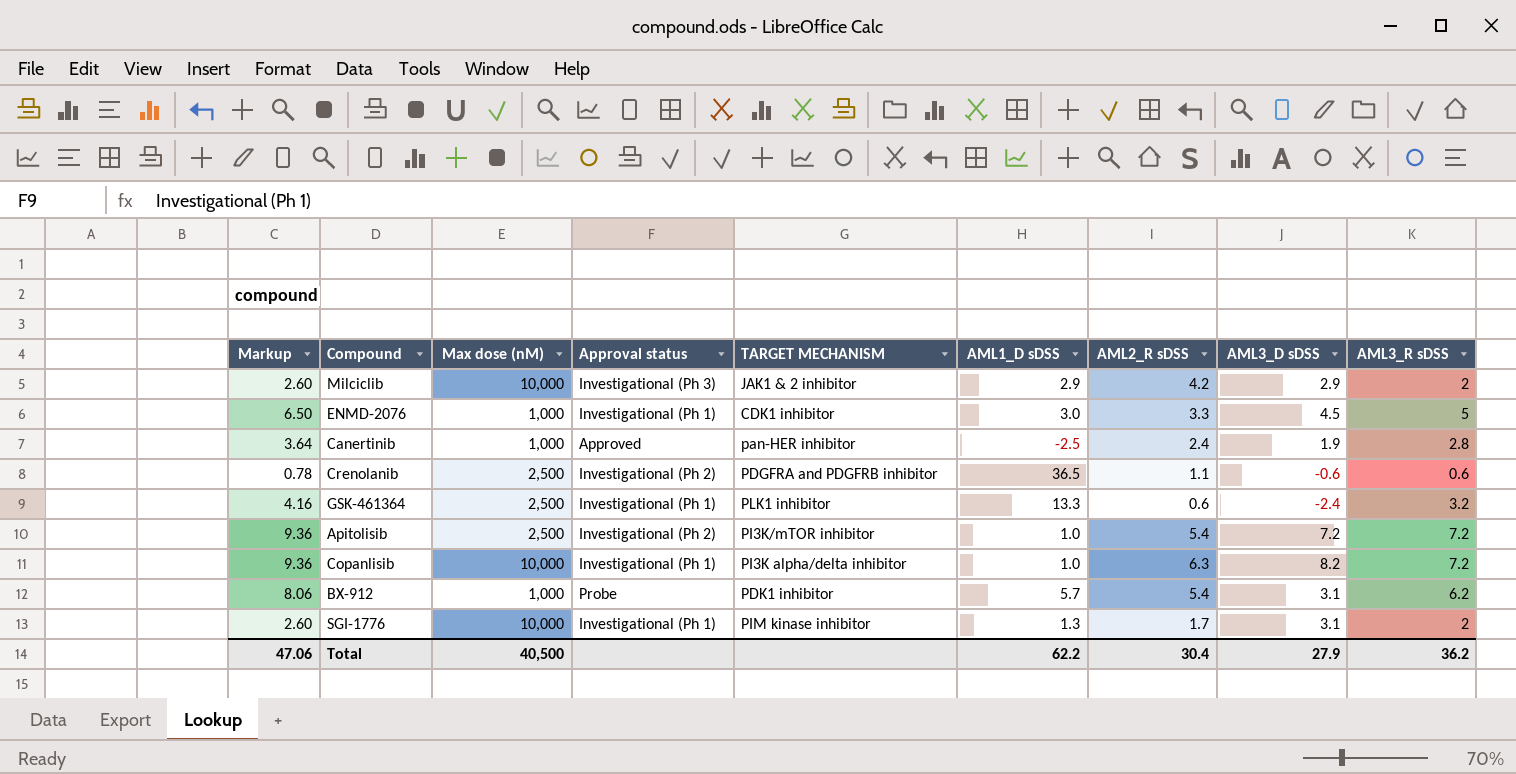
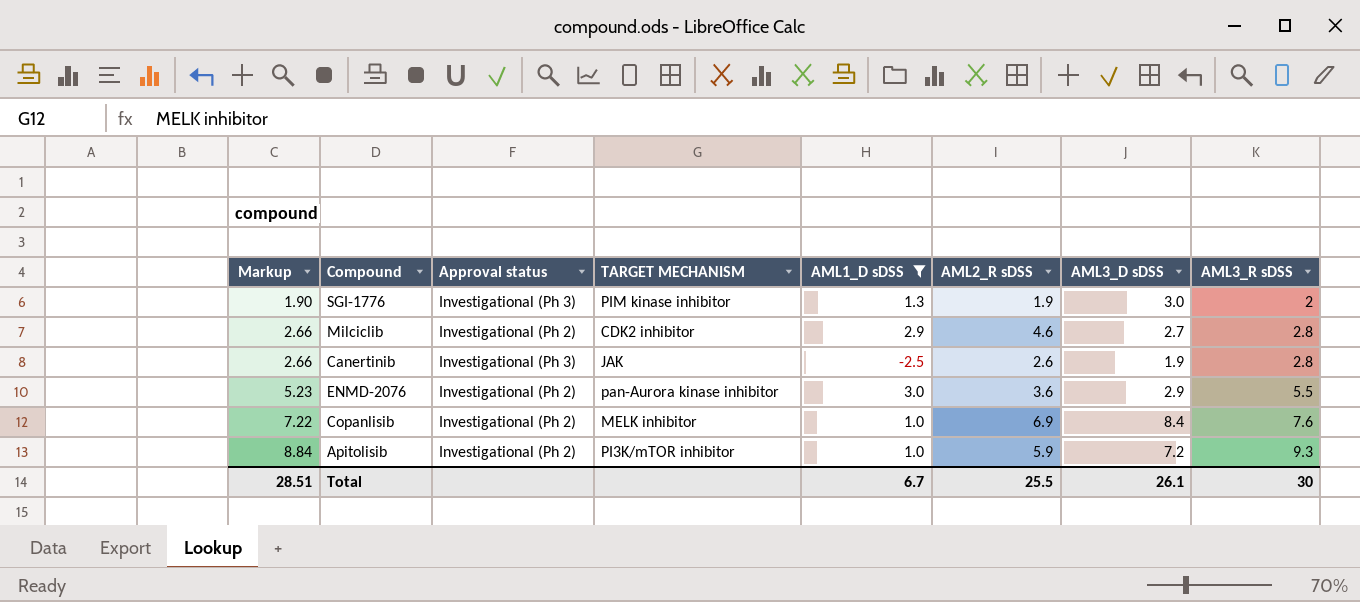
filter: none -> AML1_D sDSS <= 3.0
row order: none -> Markup ascending
column Max dose (nM) | position: 3 -> none
column Markup | formula: [AML3_R sDSS] * 1.3 -> [AML3_R sDSS] * 0.95
SGI-1776 | Approval status: Investigational (Ph 1) -> Investigational (Ph 3)
SGI-1776 | AML2_R sDSS: 1.7 -> 1.9
SGI-1776 | AML3_D sDSS: 3.1 -> 3.0
Milciclib | Approval status: Investigational (Ph 3) -> Investigational (Ph 2)
Milciclib | TARGET MECHANISM: JAK1 & 2 inhibitor -> CDK2 inhibitor
Milciclib | AML2_R sDSS: 4.2 -> 4.6
Milciclib | AML3_D sDSS: 2.9 -> 2.7
Milciclib | AML3_R sDSS: 2 -> 2.8
Canertinib | Approval status: Approved -> Investigational (Ph 3)
Canertinib | TARGET MECHANISM: pan-HER inhibitor -> JAK
Canertinib | AML2_R sDSS: 2.4 -> 2.6
ENMD-2076 | Approval status: Investigational (Ph 1) -> Investigational (Ph 2)
ENMD-2076 | TARGET MECHANISM: CDK1 inhibitor -> pan-Aurora kinase inhibitor
ENMD-2076 | AML2_R sDSS: 3.3 -> 3.6
ENMD-2076 | AML3_D sDSS: 4.5 -> 2.9
ENMD-2076 | AML3_R sDSS: 5 -> 5.5
Copanlisib | Approval status: Investigational (Ph 1) -> Investigational (Ph 2)
Copanlisib | TARGET MECHANISM: PI3K alpha/delta inhibitor -> MELK inhibitor
Copanlisib | AML2_R sDSS: 6.3 -> 6.9
Copanlisib | AML3_D sDSS: 8.2 -> 8.4
Copanlisib | AML3_R sDSS: 7.2 -> 7.6
Apitolisib | AML2_R sDSS: 5.4 -> 5.9
Apitolisib | AML3_R sDSS: 7.2 -> 9.3
Total | Markup: 47.06 -> 28.51
Total | AML1_D sDSS: 62.2 -> 6.7
Total | AML2_R sDSS: 30.4 -> 25.5
Total | AML3_D sDSS: 27.9 -> 26.1
Total | AML3_R sDSS: 36.2 -> 30

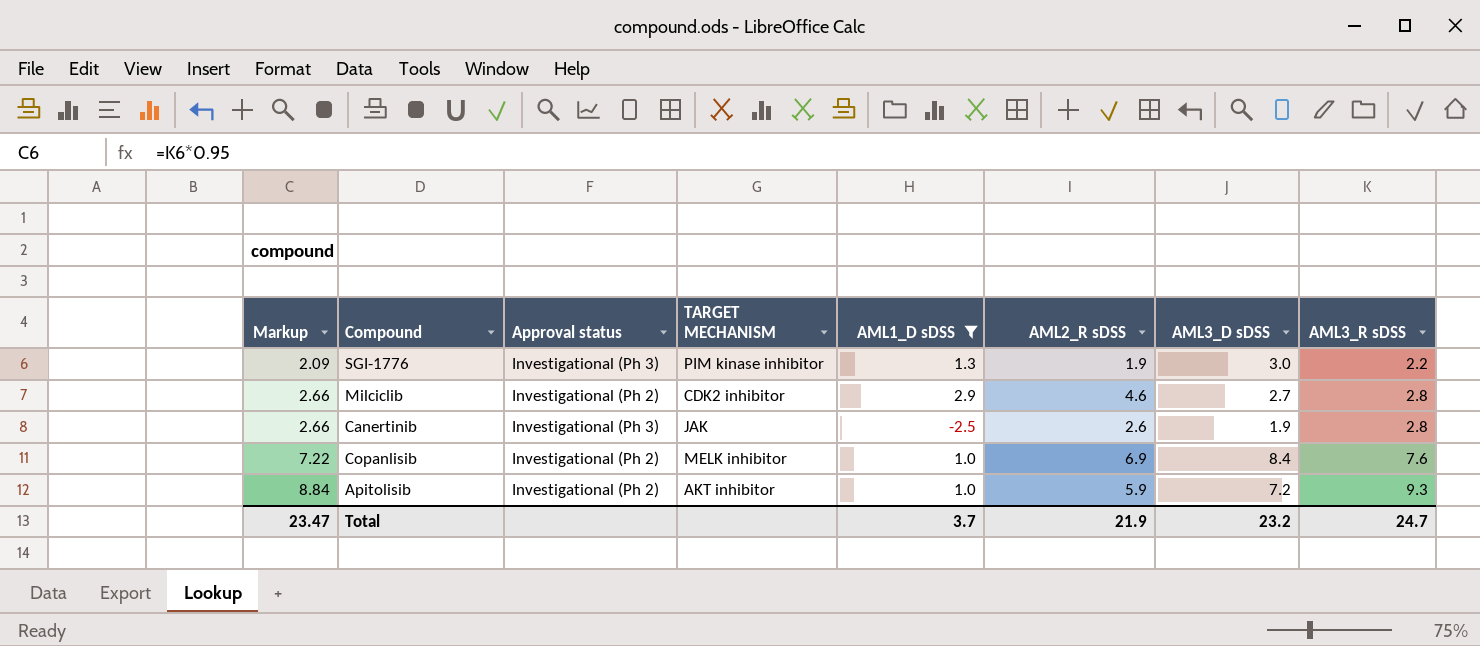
row ENMD-2076: 5.23 | Investigational (Ph 2) | pan-Aurora kinase inhibitor | 3.0 | 3.6 | 2.9 | 5.5 -> none
SGI-1776 | Markup: 1.90 -> 2.09
SGI-1776 | AML3_R sDSS: 2 -> 2.2
Apitolisib | TARGET MECHANISM: PI3K/mTOR inhibitor -> AKT inhibitor
Total | Markup: 28.51 -> 23.47
Total | AML1_D sDSS: 6.7 -> 3.7
Total | AML2_R sDSS: 25.5 -> 21.9
Total | AML3_D sDSS: 26.1 -> 23.2
Total | AML3_R sDSS: 30 -> 24.7

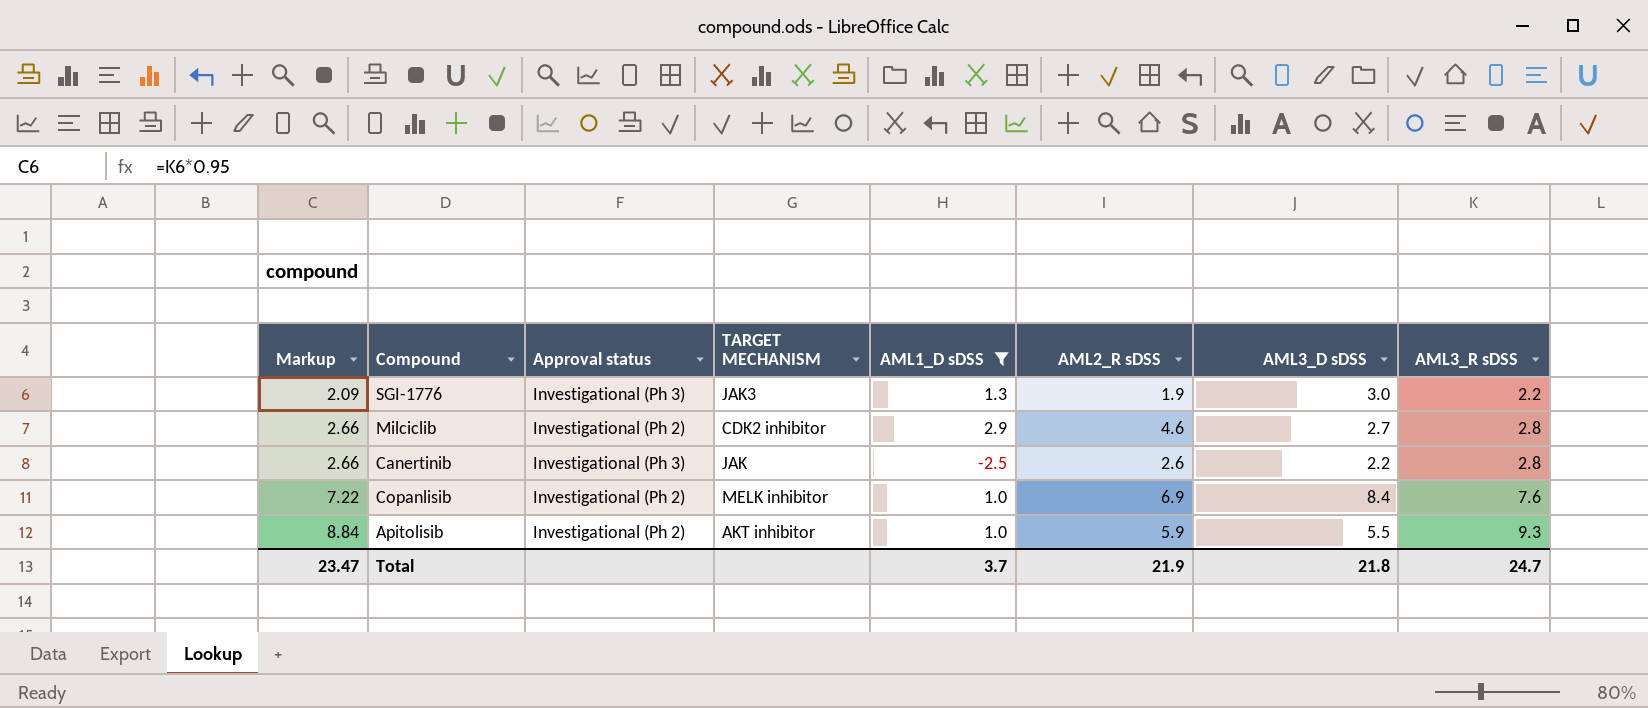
SGI-1776 | TARGET MECHANISM: PIM kinase inhibitor -> JAK3
Canertinib | AML3_D sDSS: 1.9 -> 2.2
Apitolisib | AML3_D sDSS: 7.2 -> 5.5
Total | AML3_D sDSS: 23.2 -> 21.8

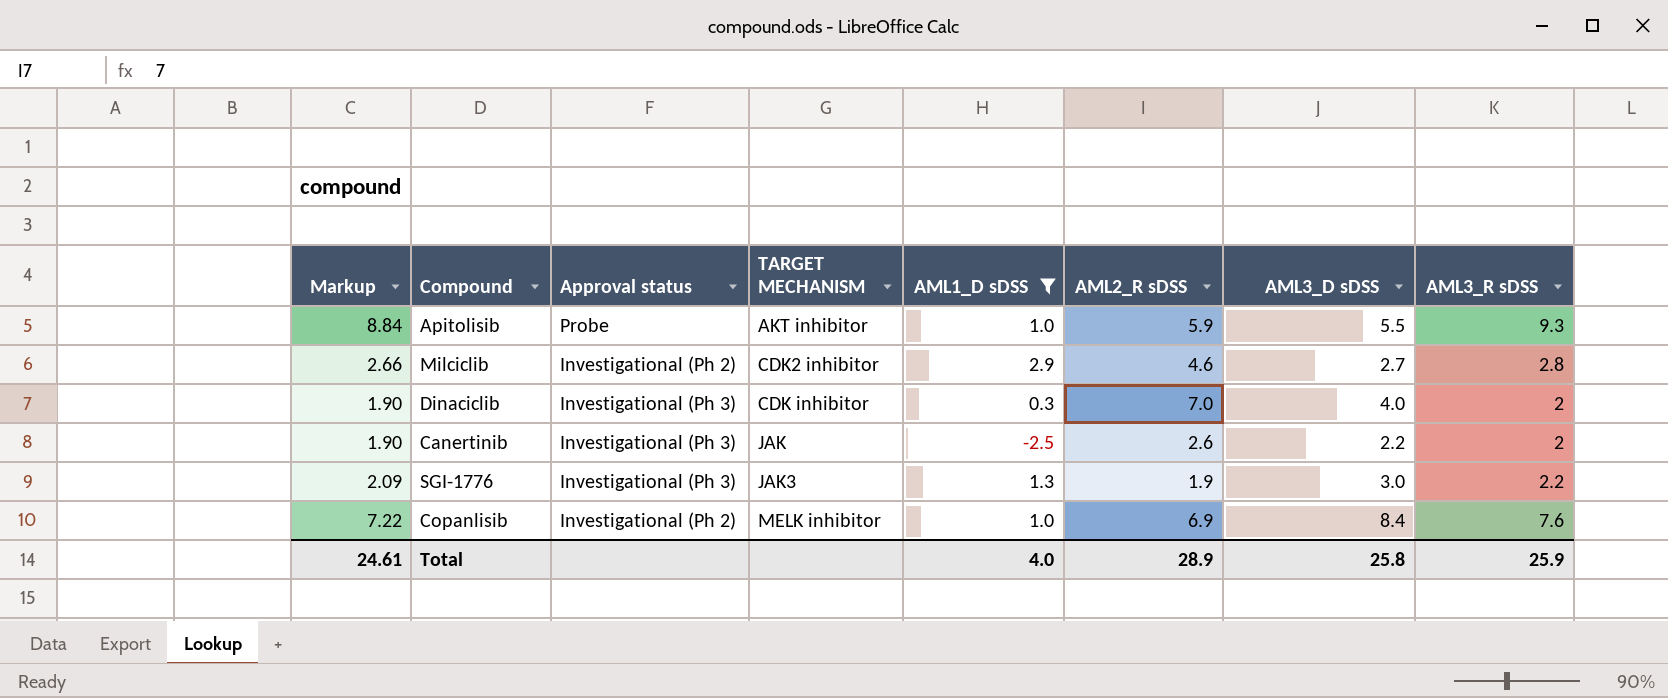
row order: Markup ascending -> TARGET MECHANISM ascending
Apitolisib | Approval status: Investigational (Ph 2) -> Probe
row Dinaciclib: none -> 1.90 | Investigational (Ph 3) | CDK inhibitor | 0.3 | 7.0 | 4.0 | 2
Canertinib | Markup: 2.66 -> 1.90
Canertinib | AML3_R sDSS: 2.8 -> 2
Total | Markup: 23.47 -> 24.61
Total | AML1_D sDSS: 3.7 -> 4.0
Total | AML2_R sDSS: 21.9 -> 28.9
Total | AML3_D sDSS: 21.8 -> 25.8
Total | AML3_R sDSS: 24.7 -> 25.9

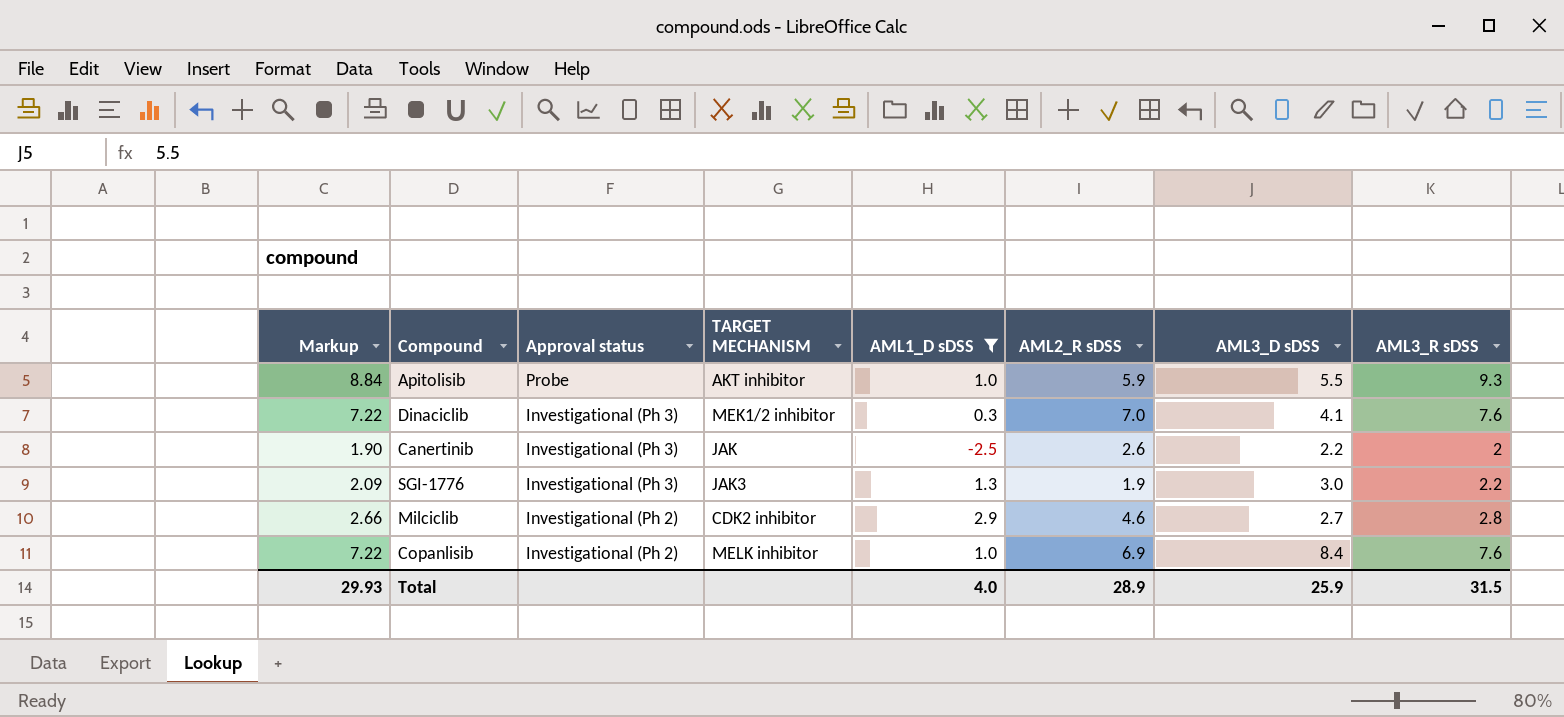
row order: TARGET MECHANISM ascending -> Approval status descending
Dinaciclib | Markup: 1.90 -> 7.22
Dinaciclib | TARGET MECHANISM: CDK inhibitor -> MEK1/2 inhibitor
Dinaciclib | AML3_D sDSS: 4.0 -> 4.1
Dinaciclib | AML3_R sDSS: 2 -> 7.6
Total | Markup: 24.61 -> 29.93
Total | AML3_D sDSS: 25.8 -> 25.9
Total | AML3_R sDSS: 25.9 -> 31.5

